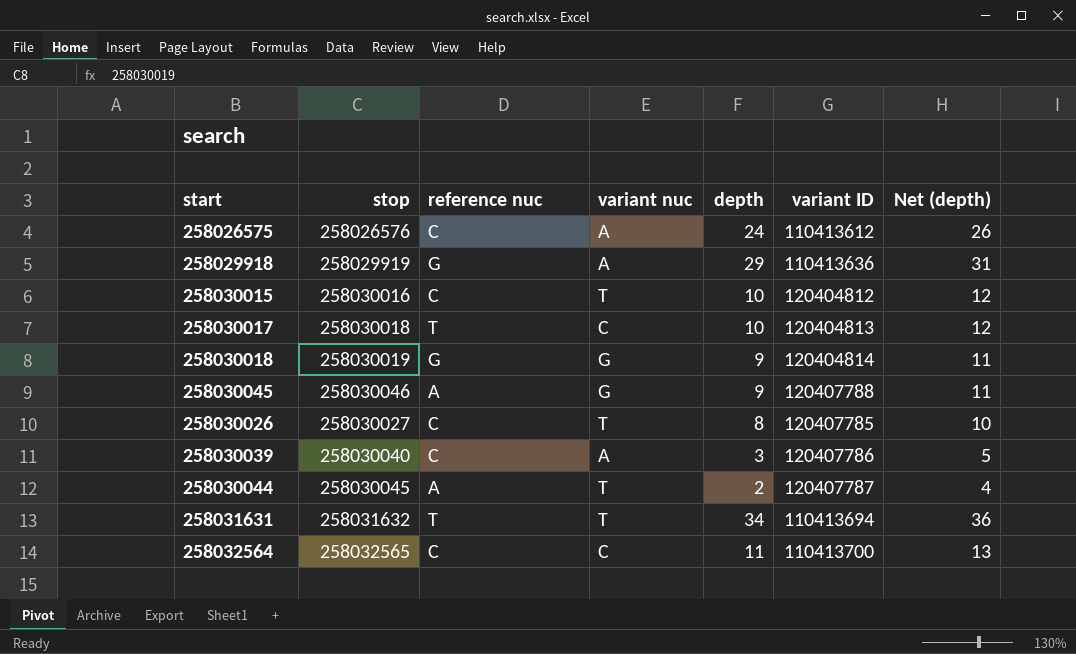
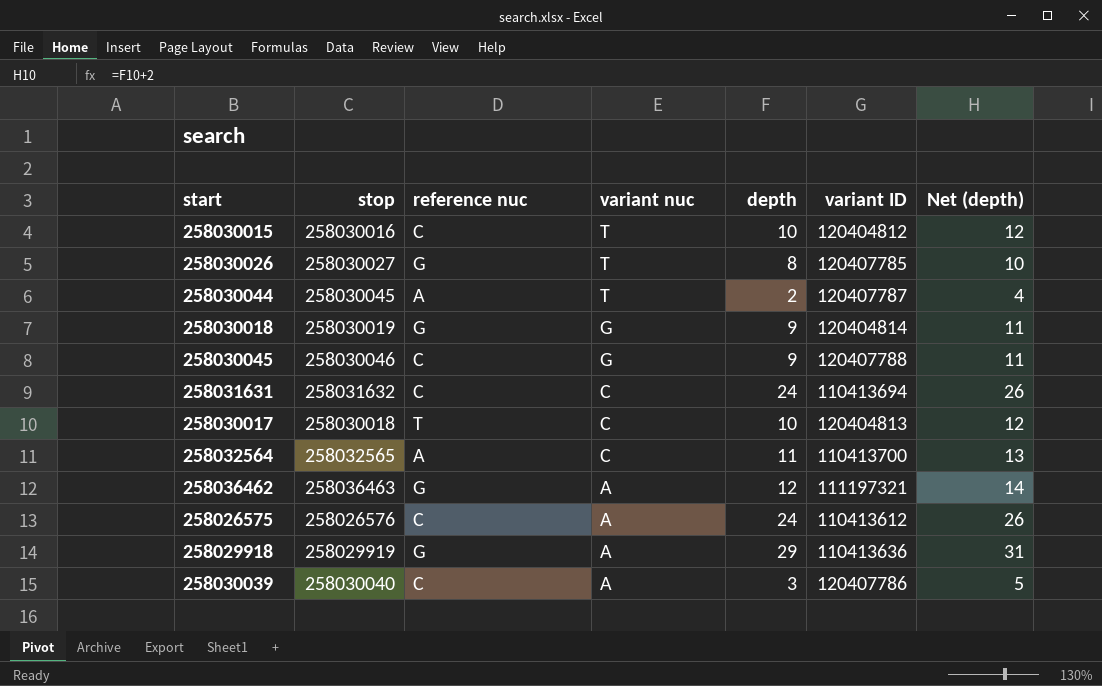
row order: none -> variant nuc descending
258030026 | reference nuc: C -> G
258030045 | reference nuc: A -> C
258031631 | reference nuc: T -> C
258031631 | variant nuc: T -> C
258031631 | depth: 34 -> 24
258031631 | Net (depth): 36 -> 26
258032564 | reference nuc: C -> A
row 258036462: none -> 258036463 | G | A | 12 | 111197321 | 14

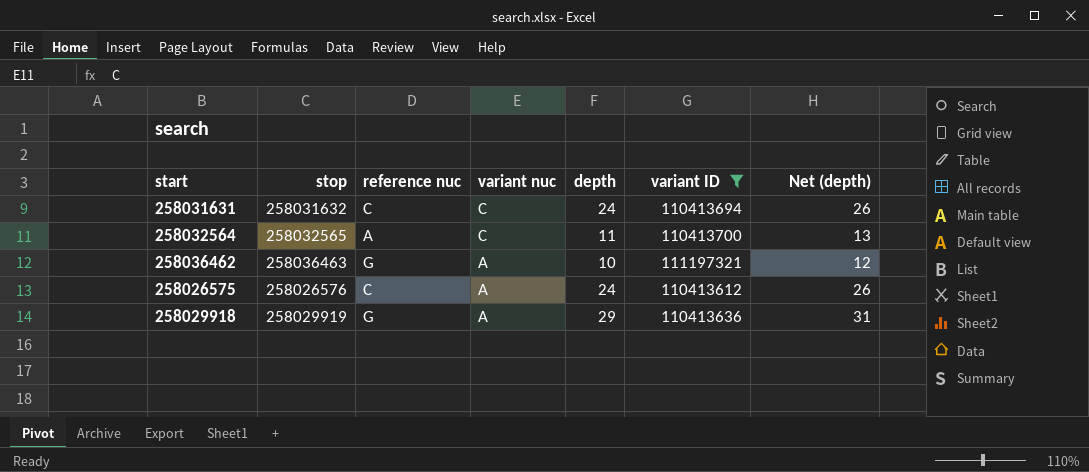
filter: none -> variant ID <= 111197321
258036462 | depth: 12 -> 10
258036462 | Net (depth): 14 -> 12

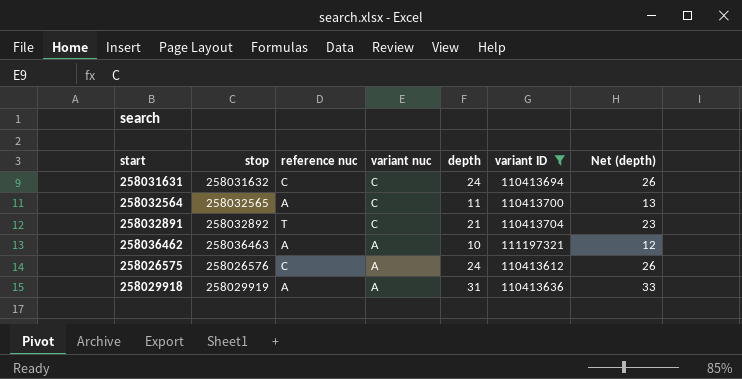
row 258032891: none -> 258032892 | T | C | 21 | 110413704 | 23
258036462 | reference nuc: G -> A
258029918 | reference nuc: G -> A
258029918 | depth: 29 -> 31
258029918 | Net (depth): 31 -> 33

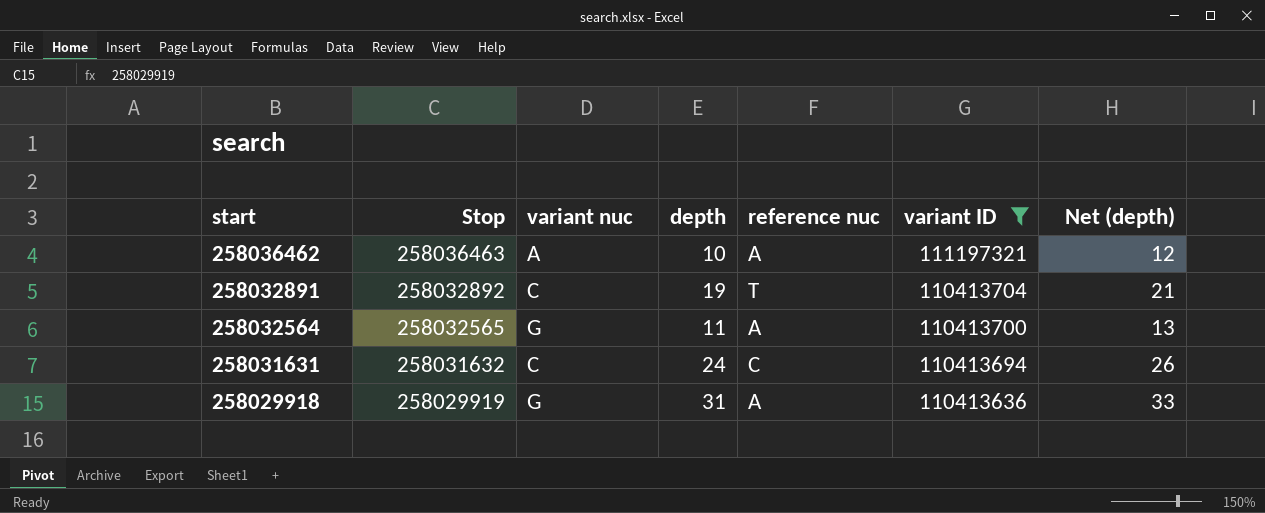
row order: variant nuc descending -> start descending
column name: stop -> Stop
column reference nuc | position: 3 -> 5
row 258026575: 258026576 | C | A | 24 | 110413612 | 26 -> none
258032891 | depth: 21 -> 19
258032891 | Net (depth): 23 -> 21
258032564 | variant nuc: C -> G
258029918 | variant nuc: A -> G

